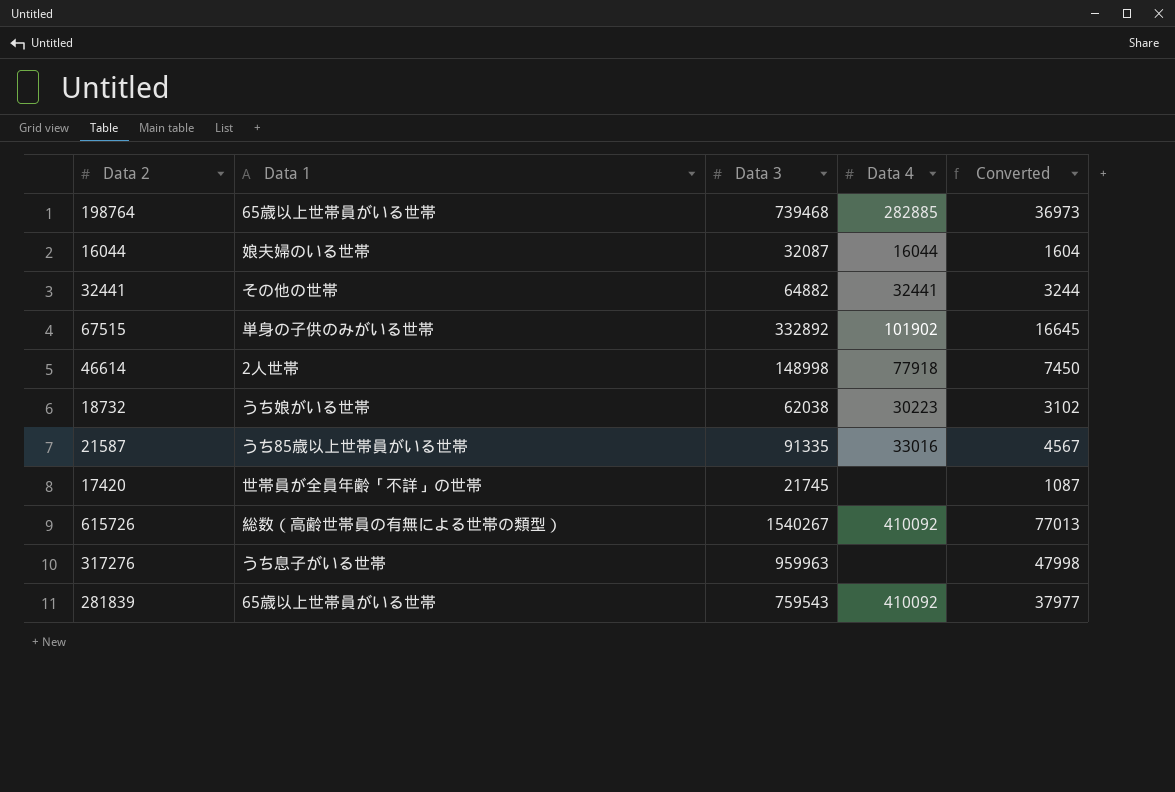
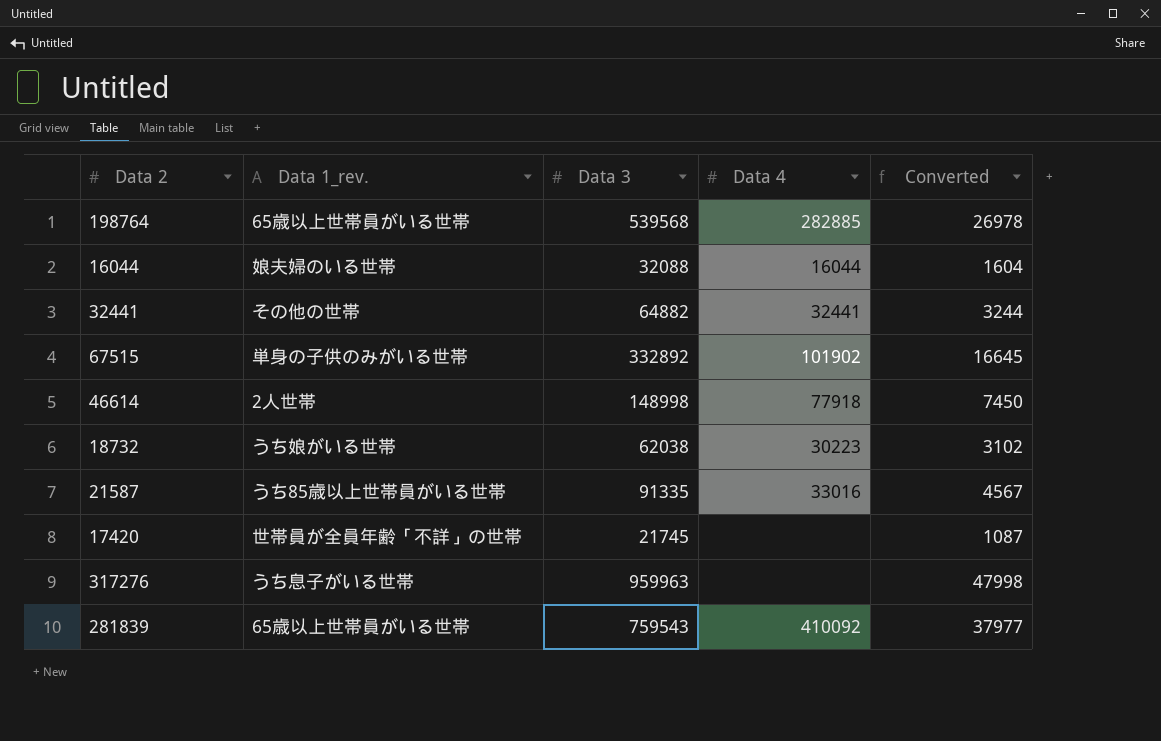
column name: Data 1 -> Data 1_rev.
row 615726: 総数（高齢世帯員の有無による世帯の類型） | 1540267 | 410092 | 77013 -> none
198764 | Data 3: 739468 -> 539568
198764 | Converted: 36973 -> 26978
16044 | Data 3: 32087 -> 32088

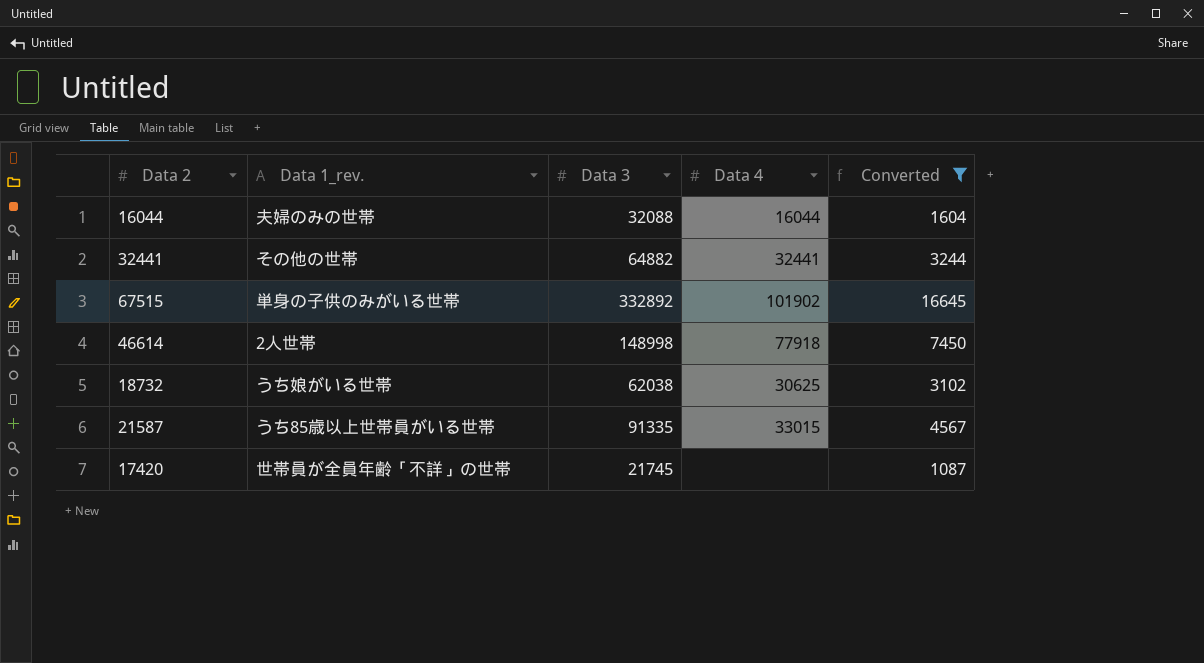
filter: none -> Converted <= 16645
16044 | Data 1_rev.: 娘夫婦のいる世帯 -> 夫婦のみの世帯
18732 | Data 4: 30223 -> 30625
21587 | Data 4: 33016 -> 33015

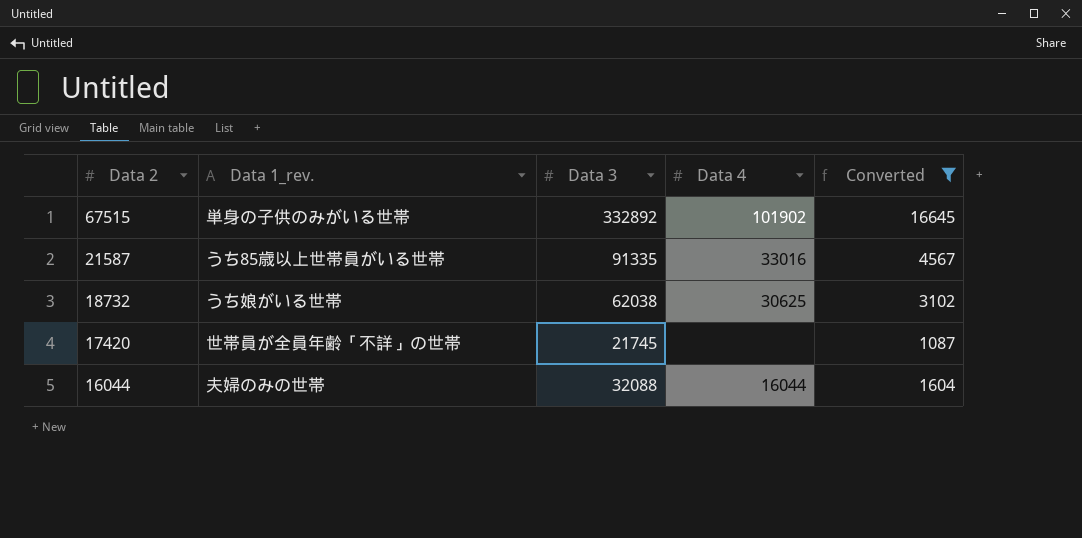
row order: none -> Data 2 descending
row 32441: その他の世帯 | 64882 | 32441 | 3244 -> none
row 46614: 2人世帯 | 148998 | 77918 | 7450 -> none
21587 | Data 4: 33015 -> 33016

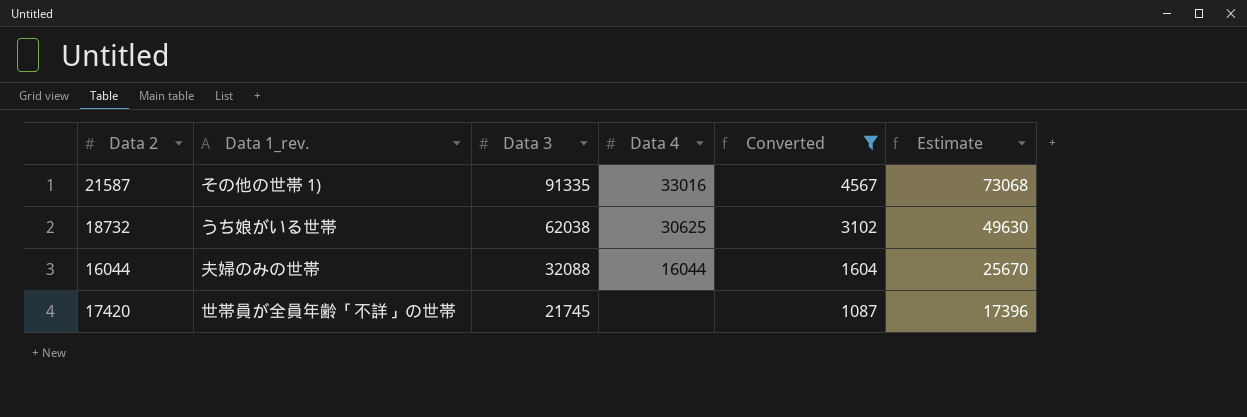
row order: Data 2 descending -> Data 3 descending
column Estimate | formula: none -> [Data 3] * 0.8
row 67515: 単身の子供のみがいる世帯 | 332892 | 101902 | 16645 -> none
21587 | Data 1_rev.: うち85歳以上世帯員がいる世帯 -> その他の世帯 1)

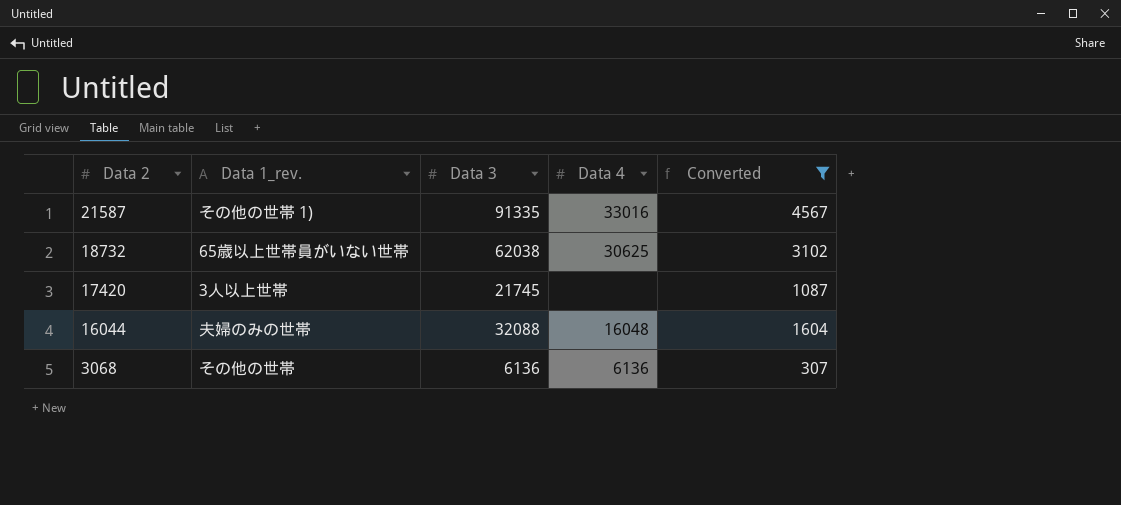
row order: Data 3 descending -> Data 2 descending
column Estimate | formula: [Data 3] * 0.8 -> none
18732 | Data 1_rev.: うち娘がいる世帯 -> 65歳以上世帯員がいない世帯
17420 | Data 1_rev.: 世帯員が全員年齢「不詳」の世帯 -> 3人以上世帯
16044 | Data 4: 16044 -> 16048
row 3068: none -> その他の世帯 | 6136 | 6136 | 307

